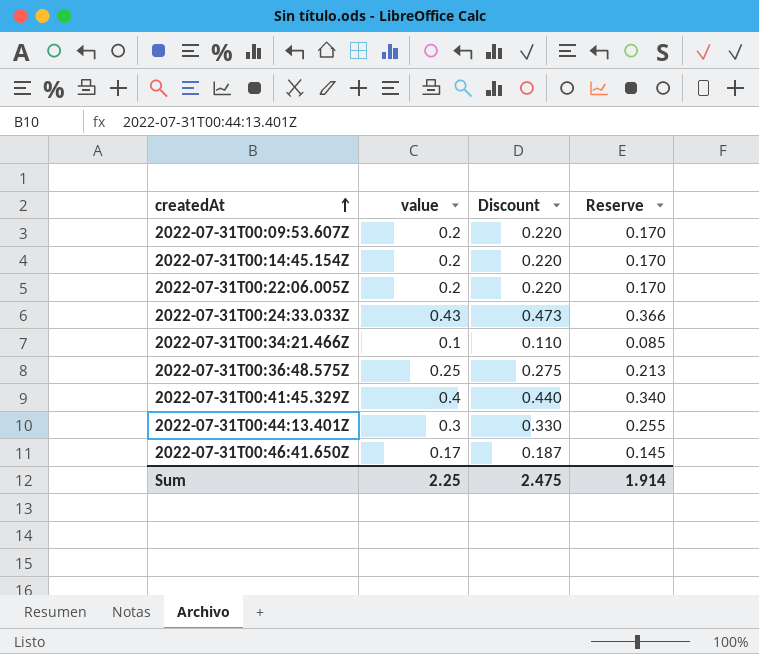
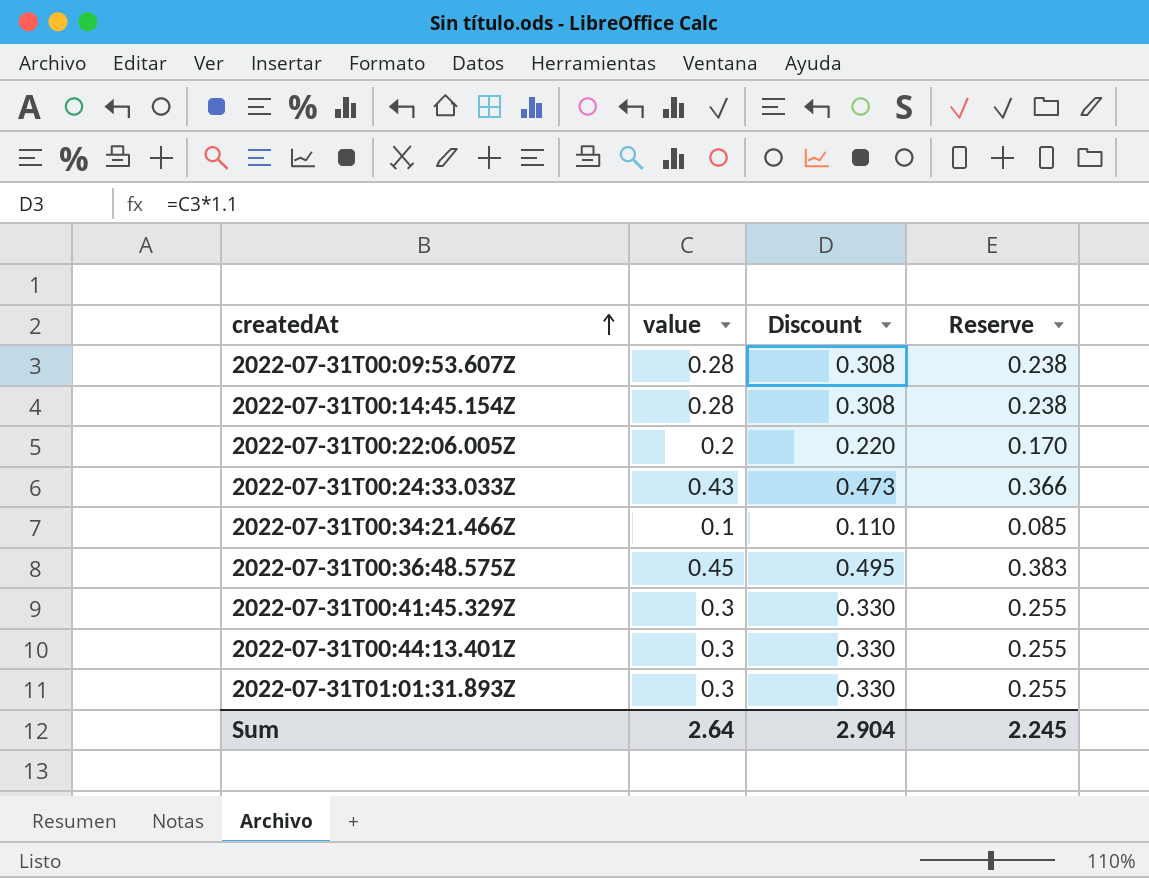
row 2022-07-31T00:46:41.650Z: 0.17 | 0.187 | 0.145 -> none
2022-07-31T00:09:53.607Z | value: 0.2 -> 0.28
2022-07-31T00:09:53.607Z | Discount: 0.220 -> 0.308
2022-07-31T00:09:53.607Z | Reserve: 0.170 -> 0.238
2022-07-31T00:14:45.154Z | value: 0.2 -> 0.28
2022-07-31T00:14:45.154Z | Discount: 0.220 -> 0.308
2022-07-31T00:14:45.154Z | Reserve: 0.170 -> 0.238
2022-07-31T00:36:48.575Z | value: 0.25 -> 0.45
2022-07-31T00:36:48.575Z | Discount: 0.275 -> 0.495
2022-07-31T00:36:48.575Z | Reserve: 0.213 -> 0.383
2022-07-31T00:41:45.329Z | value: 0.4 -> 0.3
2022-07-31T00:41:45.329Z | Discount: 0.440 -> 0.330
2022-07-31T00:41:45.329Z | Reserve: 0.340 -> 0.255
row 2022-07-31T01:01:31.893Z: none -> 0.3 | 0.330 | 0.255
Sum | value: 2.25 -> 2.64
Sum | Discount: 2.475 -> 2.904
Sum | Reserve: 1.914 -> 2.245

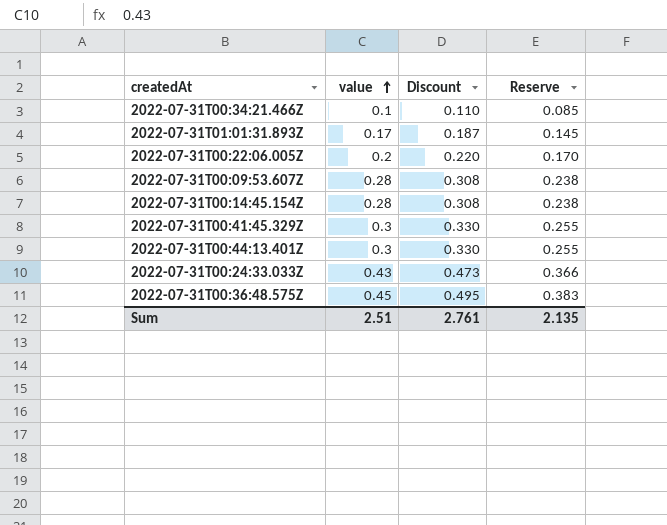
row order: createdAt ascending -> value ascending
2022-07-31T01:01:31.893Z | value: 0.3 -> 0.17
2022-07-31T01:01:31.893Z | Discount: 0.330 -> 0.187
2022-07-31T01:01:31.893Z | Reserve: 0.255 -> 0.145
Sum | value: 2.64 -> 2.51
Sum | Discount: 2.904 -> 2.761
Sum | Reserve: 2.245 -> 2.135

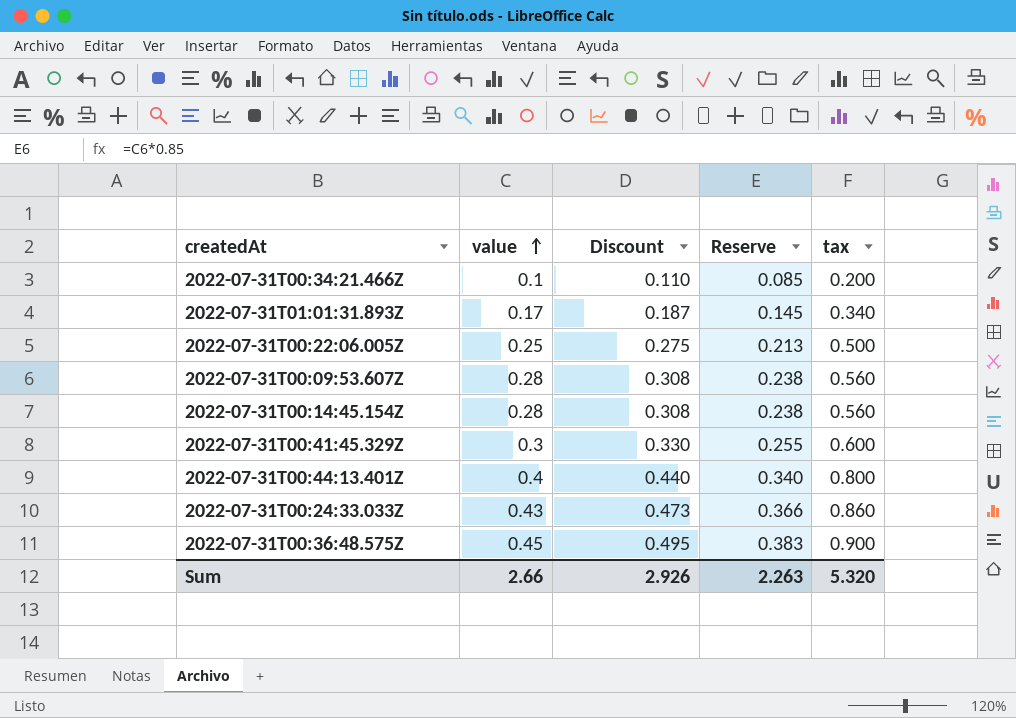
column tax | formula: none -> [value] * 2
2022-07-31T00:22:06.005Z | value: 0.2 -> 0.25
2022-07-31T00:22:06.005Z | Discount: 0.220 -> 0.275
2022-07-31T00:22:06.005Z | Reserve: 0.170 -> 0.213
2022-07-31T00:44:13.401Z | value: 0.3 -> 0.4
2022-07-31T00:44:13.401Z | Discount: 0.330 -> 0.440
2022-07-31T00:44:13.401Z | Reserve: 0.255 -> 0.340
Sum | value: 2.51 -> 2.66
Sum | Discount: 2.761 -> 2.926
Sum | Reserve: 2.135 -> 2.263

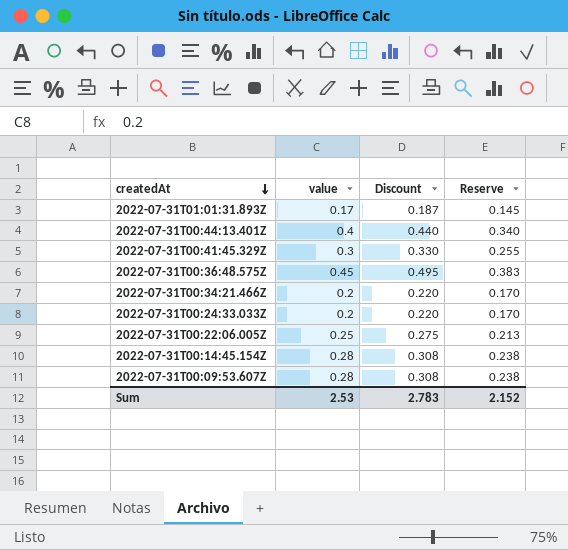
row order: value ascending -> createdAt descending
column tax | formula: [value] * 2 -> none
2022-07-31T00:34:21.466Z | value: 0.1 -> 0.2
2022-07-31T00:34:21.466Z | Discount: 0.110 -> 0.220
2022-07-31T00:34:21.466Z | Reserve: 0.085 -> 0.170
2022-07-31T00:24:33.033Z | value: 0.43 -> 0.2
2022-07-31T00:24:33.033Z | Discount: 0.473 -> 0.220
2022-07-31T00:24:33.033Z | Reserve: 0.366 -> 0.170
Sum | value: 2.66 -> 2.53
Sum | Discount: 2.926 -> 2.783
Sum | Reserve: 2.263 -> 2.152

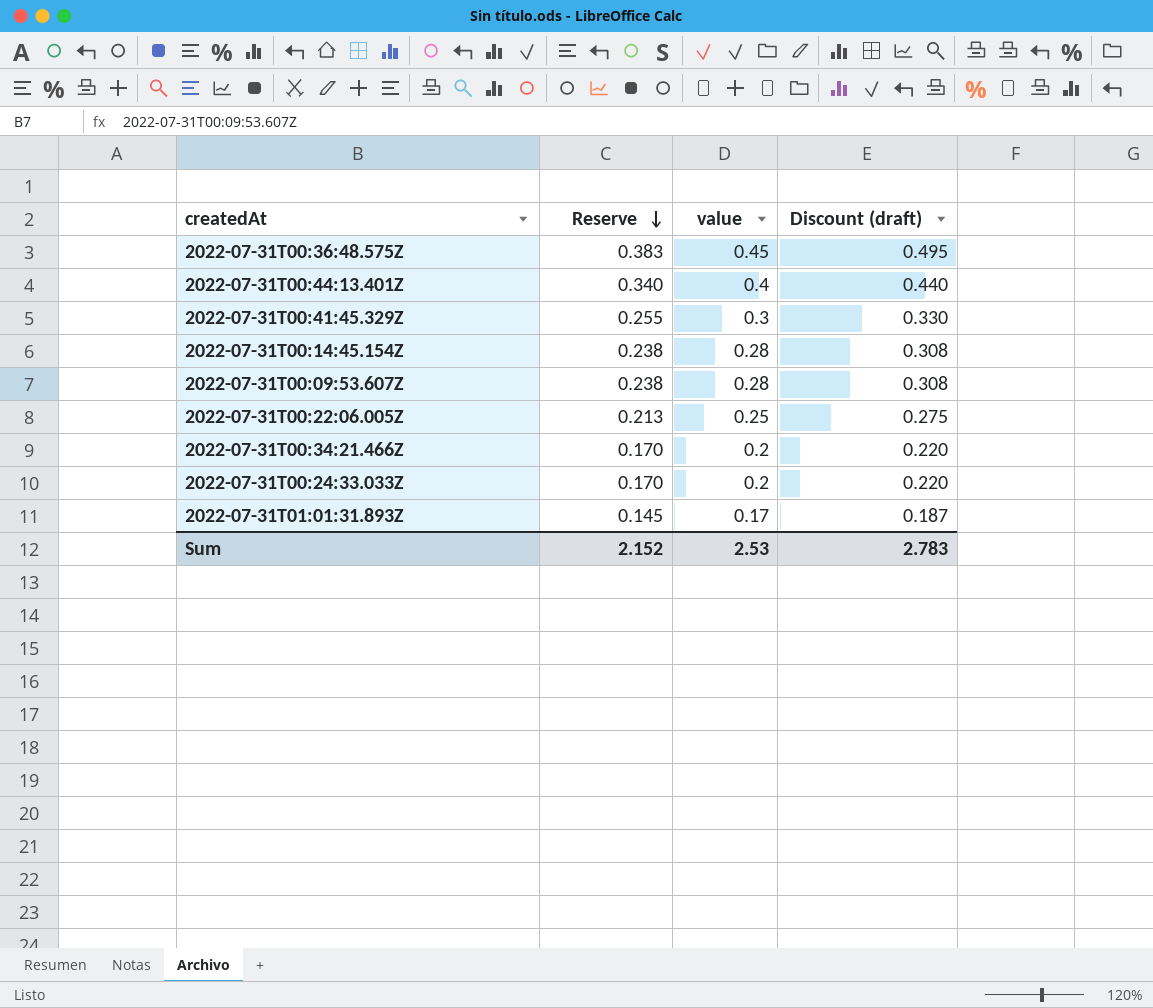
row order: createdAt descending -> Reserve descending
column Reserve | position: 4 -> 2
column name: Discount -> Discount (draft)

